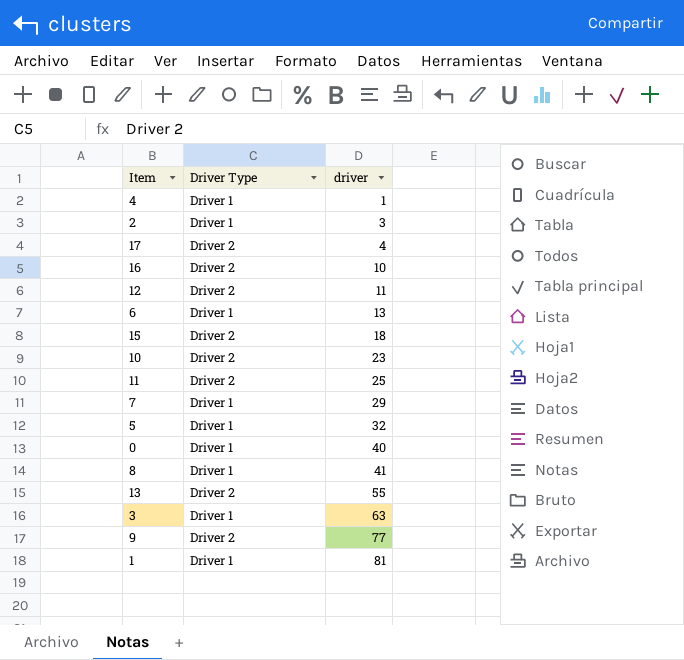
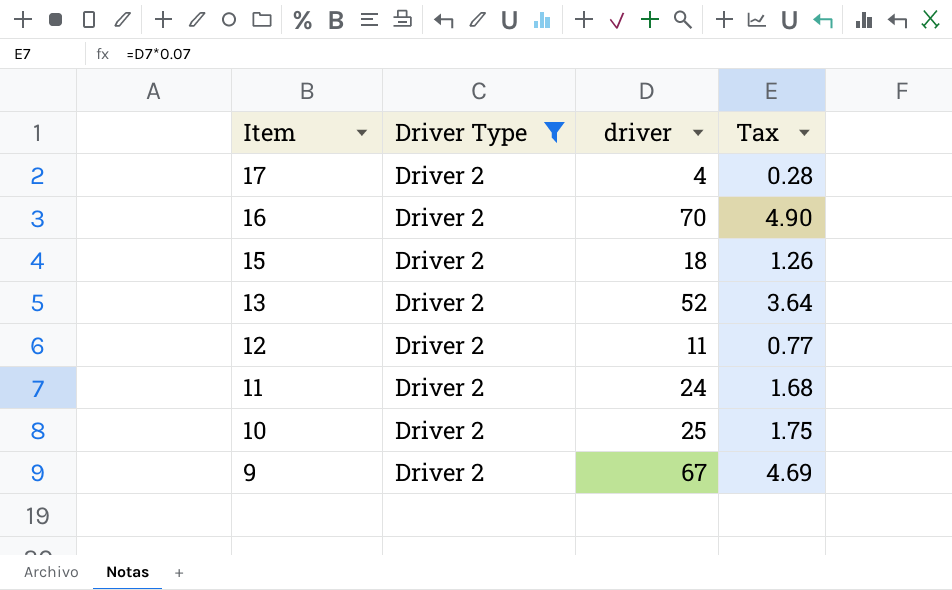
filter: none -> Driver Type = Driver 2
row order: driver ascending -> Item descending
column Tax | formula: none -> [driver] * 0.07
16 | driver: 10 -> 70
13 | driver: 55 -> 52
11 | driver: 25 -> 24
10 | driver: 23 -> 25
9 | driver: 77 -> 67

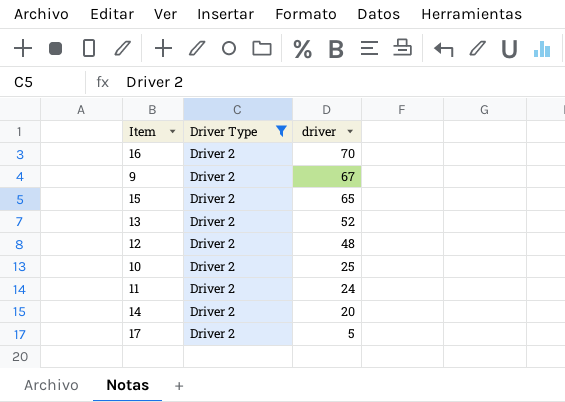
row order: Item descending -> driver descending
column Tax | formula: [driver] * 0.07 -> none
15 | driver: 18 -> 65
12 | driver: 11 -> 48
row 14: none -> Driver 2 | 20
17 | driver: 4 -> 5

